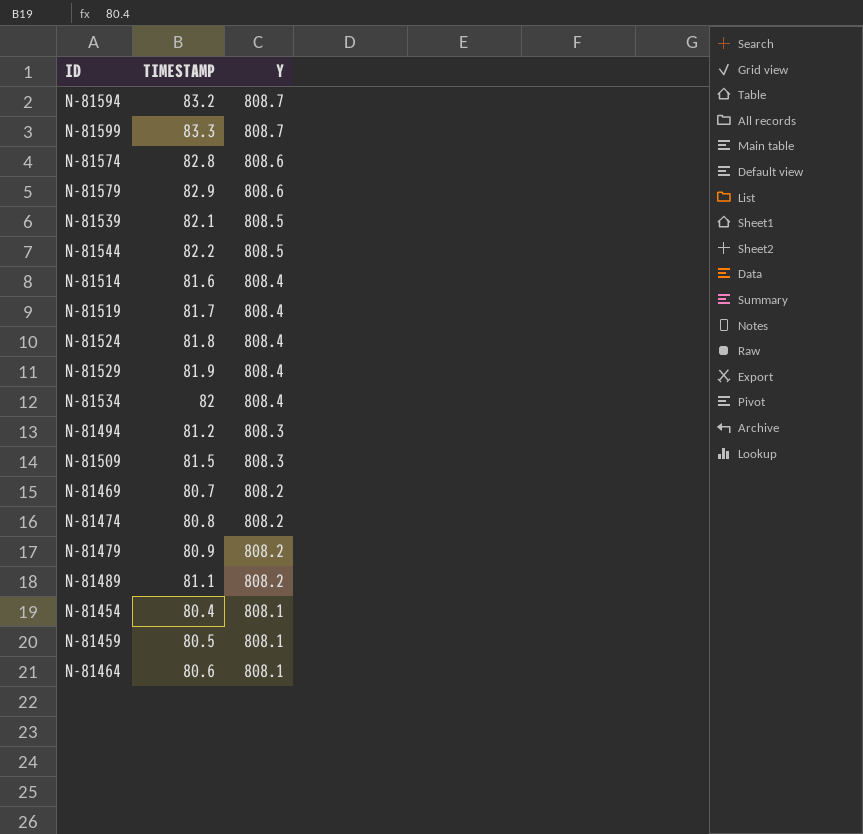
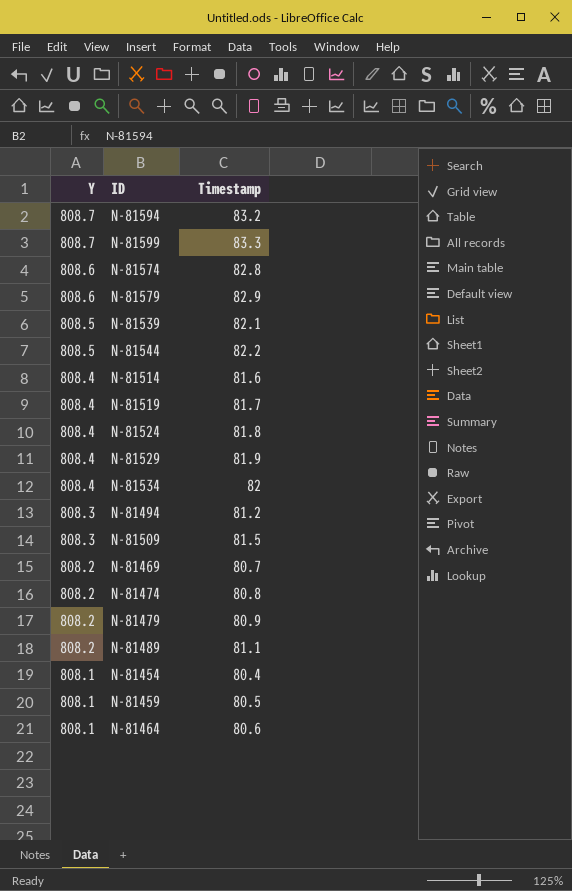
column Y | position: 3 -> 1
column name: TIMESTAMP -> Timestamp

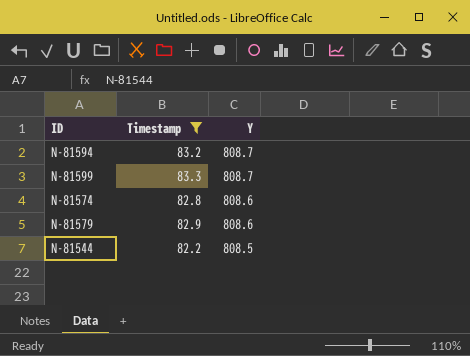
filter: none -> Timestamp >= 82.2
column Y | position: 1 -> 3

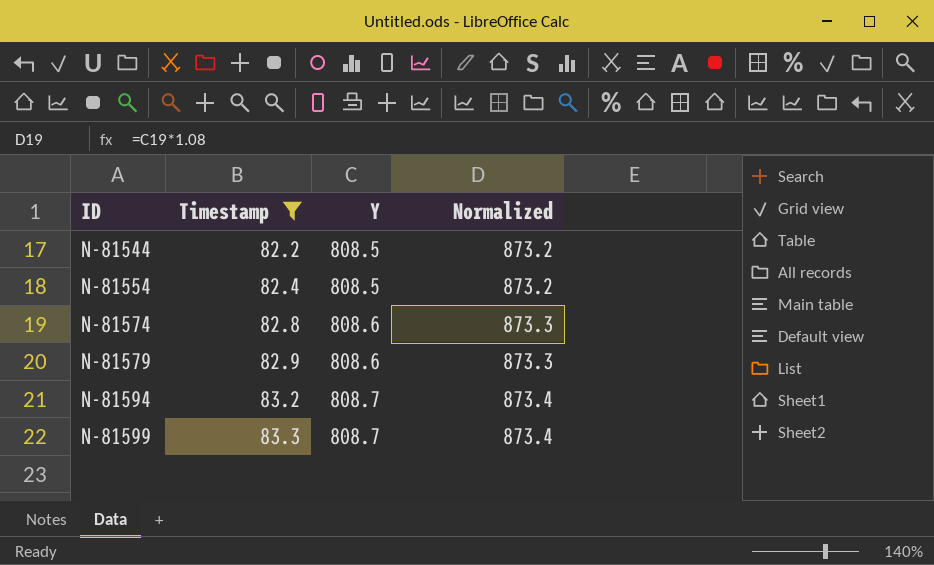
row order: Y descending -> ID ascending
column Normalized | formula: none -> [Y] * 1.08
row N-81554: none -> 82.4 | 808.5 | 873.2

